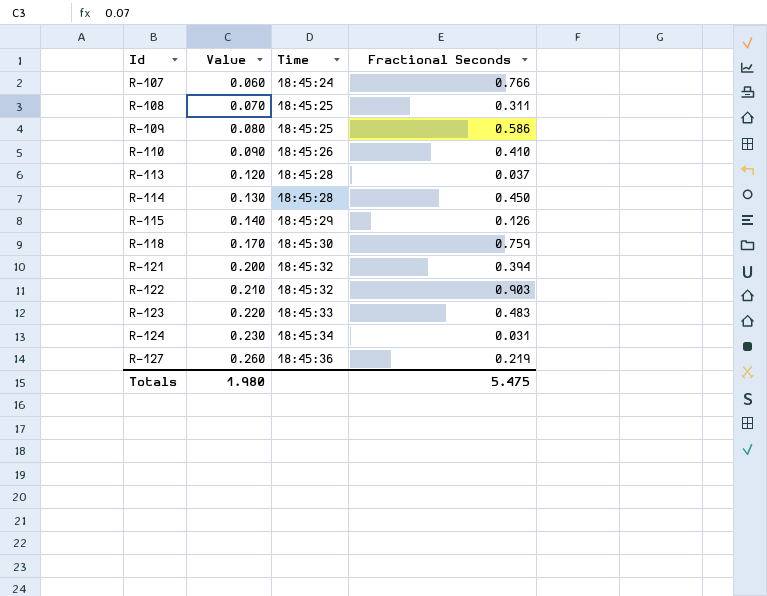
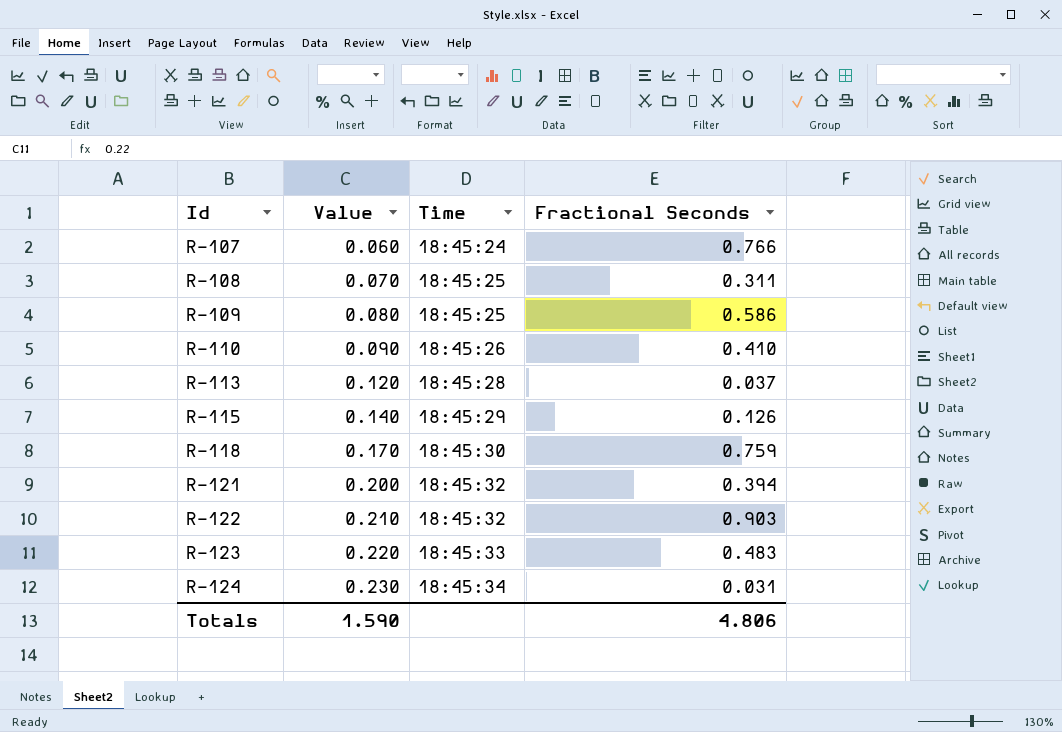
row R-114: 0.130 | 18:45:28 | 0.450 -> none
row R-127: 0.260 | 18:45:36 | 0.219 -> none
Totals | Value: 1.980 -> 1.590
Totals | Fractional Seconds: 5.475 -> 4.806

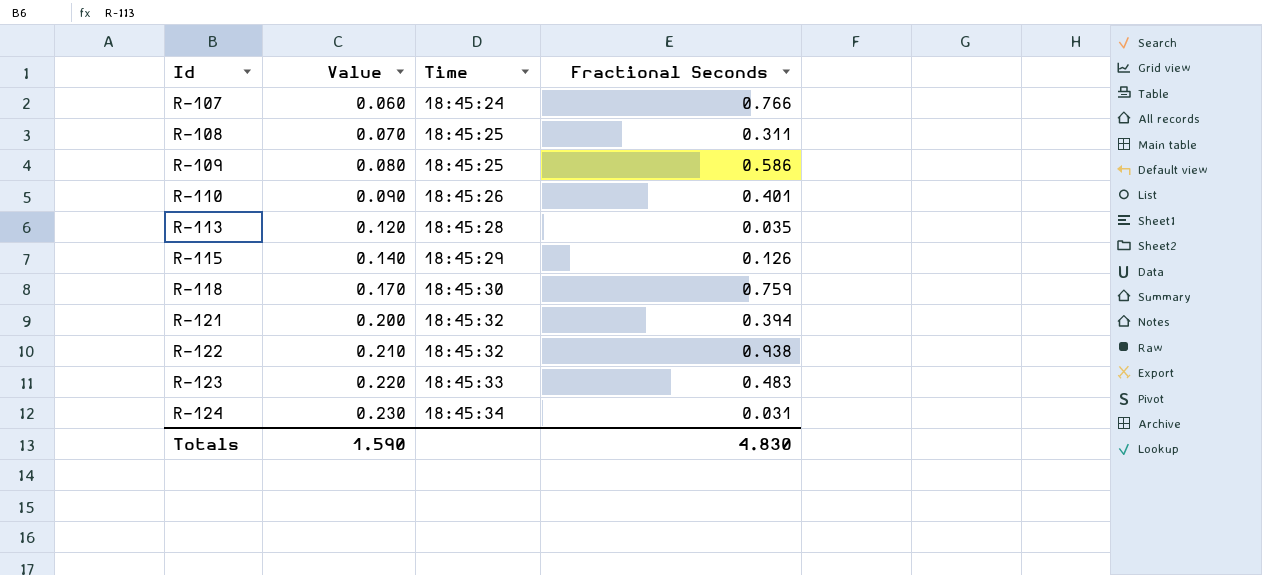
R-110 | Fractional Seconds: 0.410 -> 0.401
R-113 | Fractional Seconds: 0.037 -> 0.035
R-122 | Fractional Seconds: 0.903 -> 0.938
Totals | Fractional Seconds: 4.806 -> 4.830

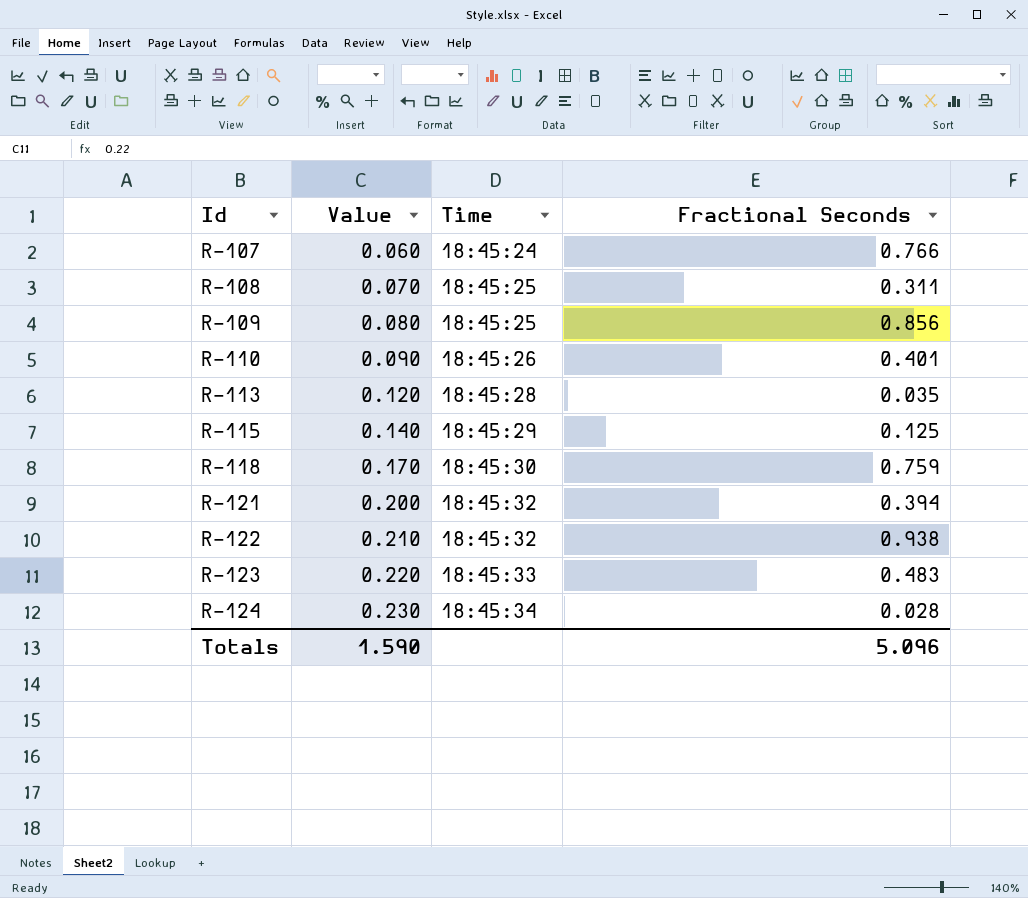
R-109 | Fractional Seconds: 0.586 -> 0.856
R-115 | Fractional Seconds: 0.126 -> 0.125
R-124 | Fractional Seconds: 0.031 -> 0.028
Totals | Fractional Seconds: 4.830 -> 5.096

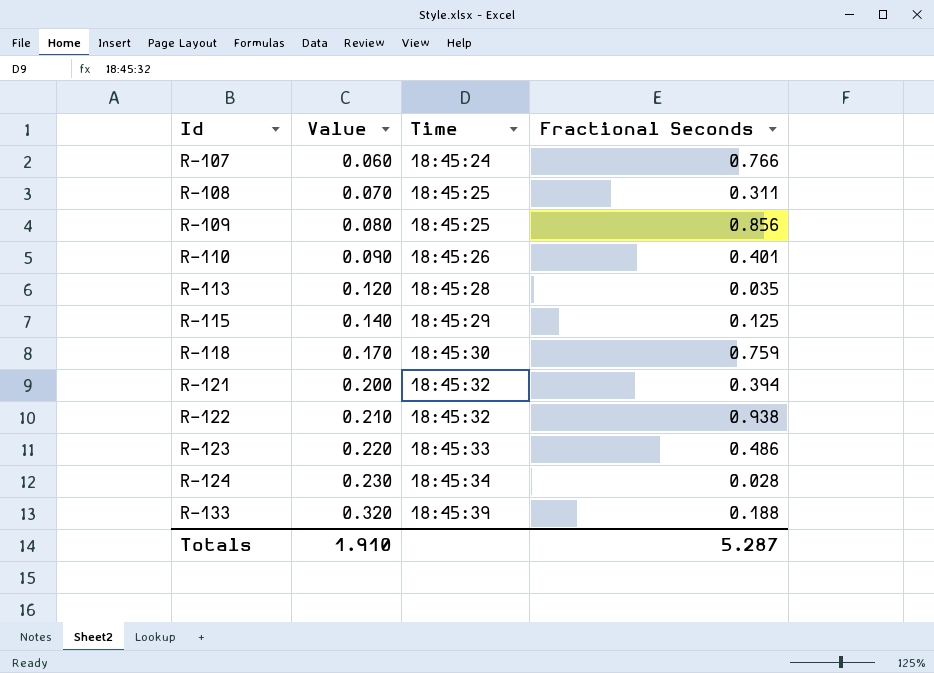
R-123 | Fractional Seconds: 0.483 -> 0.486
row R-133: none -> 0.320 | 18:45:39 | 0.188
Totals | Value: 1.590 -> 1.910
Totals | Fractional Seconds: 5.096 -> 5.287

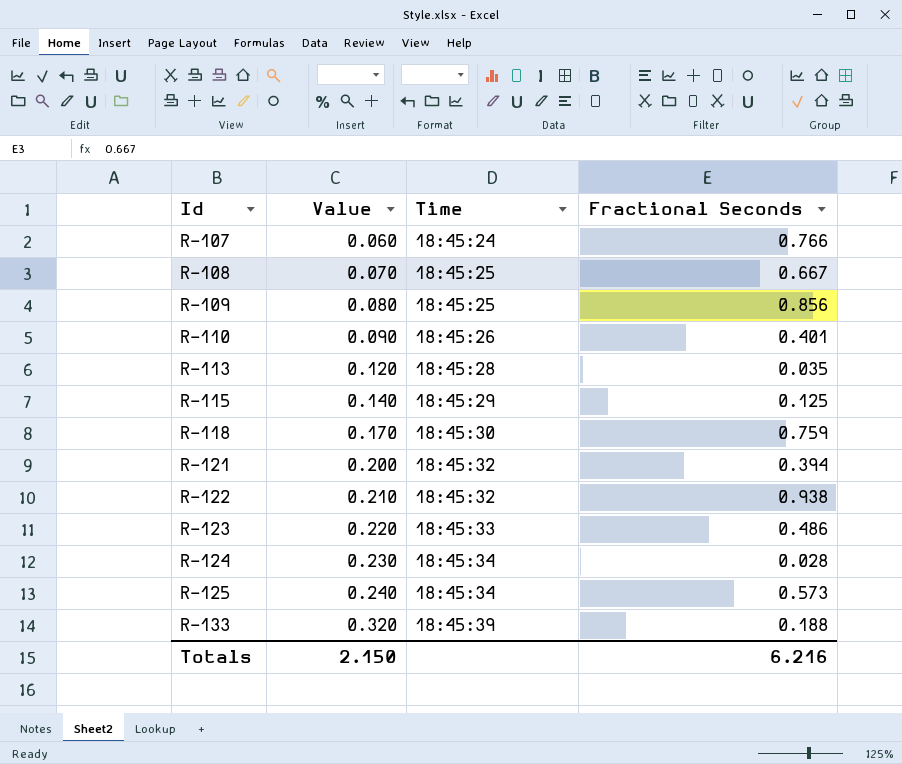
R-108 | Fractional Seconds: 0.311 -> 0.667
row R-125: none -> 0.240 | 18:45:34 | 0.573
Totals | Value: 1.910 -> 2.150
Totals | Fractional Seconds: 5.287 -> 6.216

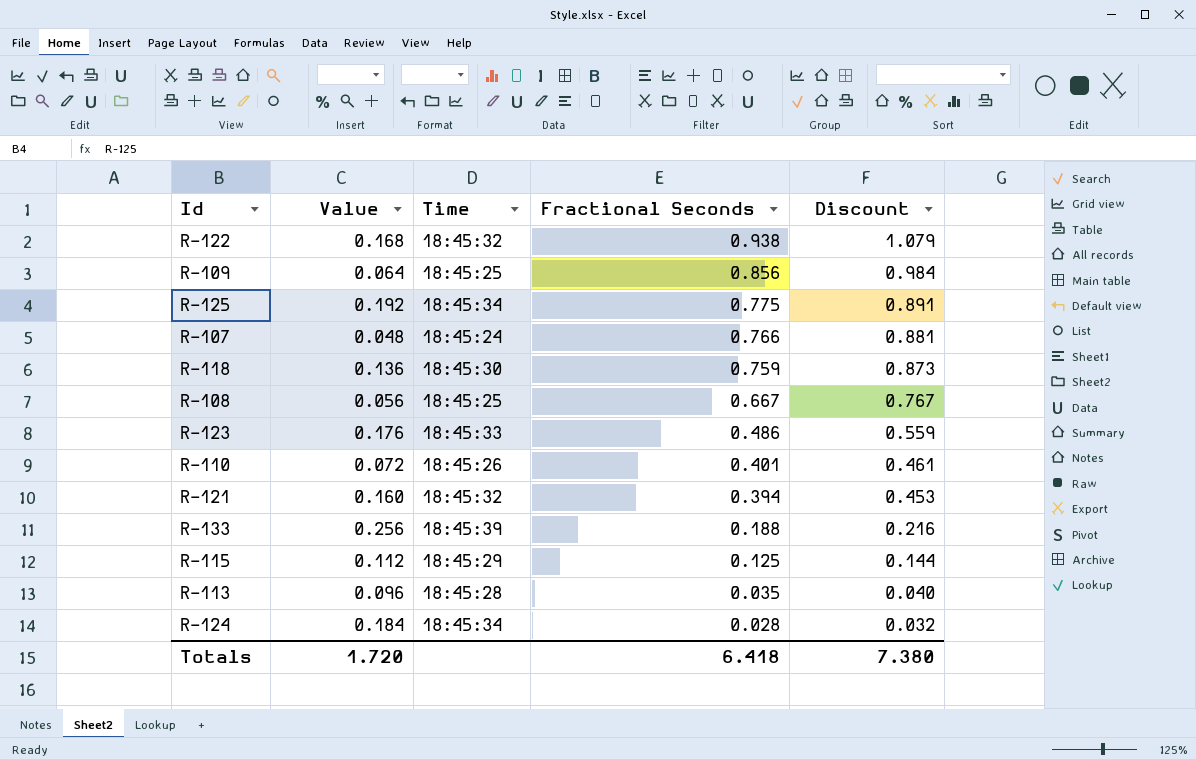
row order: Id ascending -> Fractional Seconds descending
column Discount | formula: none -> [Fractional Seconds] * 1.15
R-122 | Value: 0.210 -> 0.168
R-109 | Value: 0.080 -> 0.064
R-125 | Value: 0.240 -> 0.192
R-125 | Fractional Seconds: 0.573 -> 0.775
R-107 | Value: 0.060 -> 0.048
R-118 | Value: 0.170 -> 0.136
R-108 | Value: 0.070 -> 0.056
R-123 | Value: 0.220 -> 0.176
R-110 | Value: 0.090 -> 0.072
R-121 | Value: 0.200 -> 0.160
R-133 | Value: 0.320 -> 0.256
R-115 | Value: 0.140 -> 0.112
R-113 | Value: 0.120 -> 0.096
R-124 | Value: 0.230 -> 0.184
Totals | Value: 2.150 -> 1.720
Totals | Fractional Seconds: 6.216 -> 6.418

